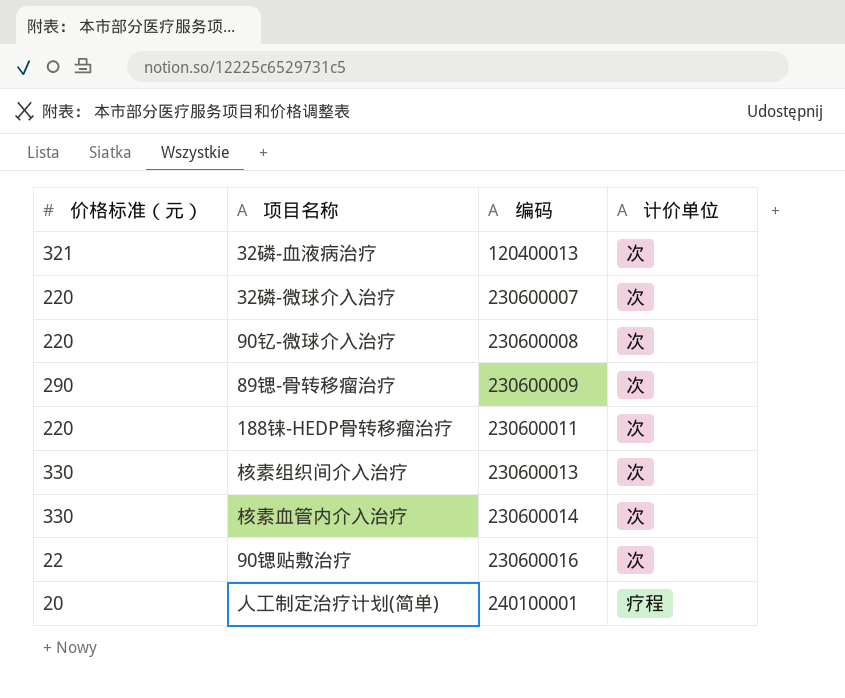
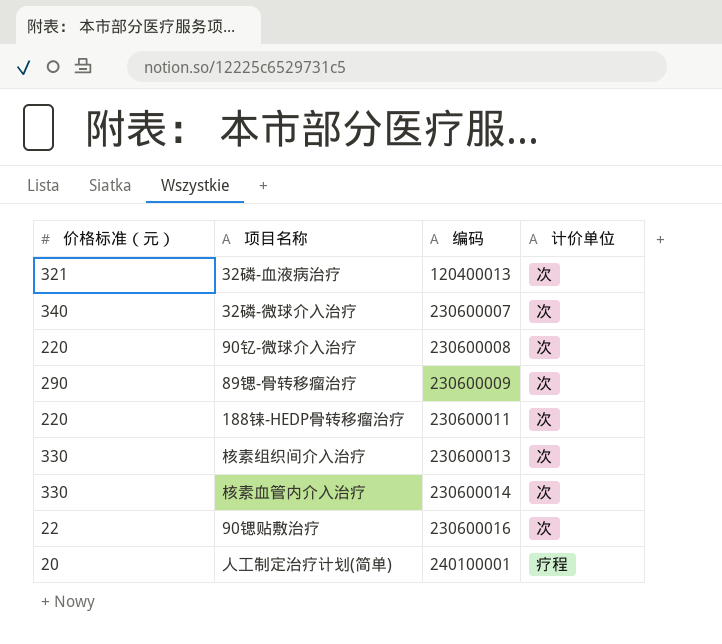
32磷-微球介入治疗 | 价格标准（元）: 220 -> 340

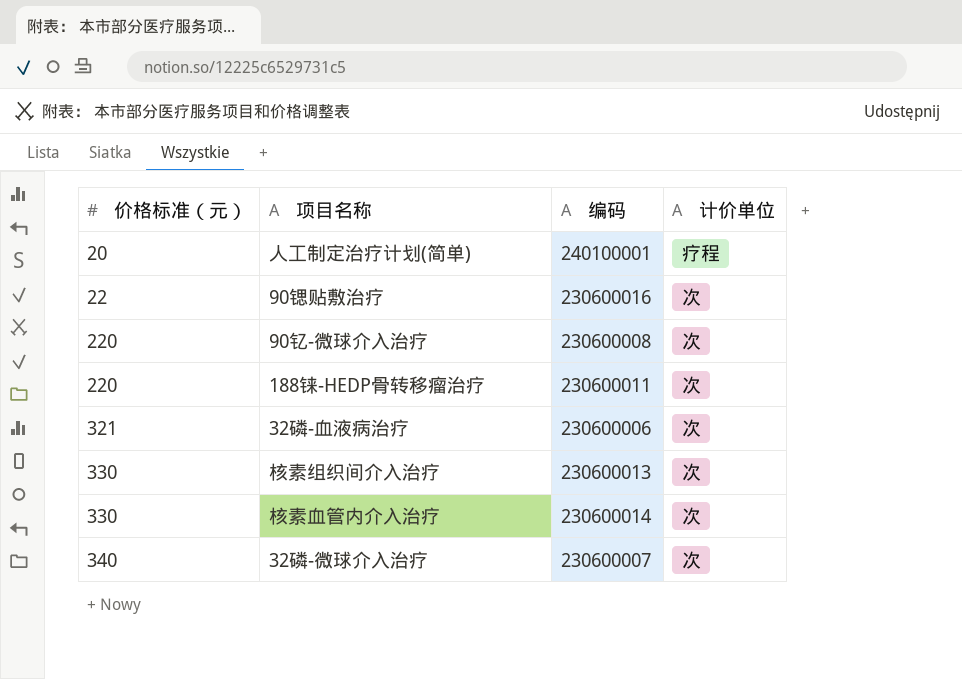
row order: 编码 ascending -> 价格标准（元） ascending
row 89锶-骨转移瘤治疗: 290 | 230600009 | 次 -> none
32磷-血液病治疗 | 编码: 120400013 -> 230600006

